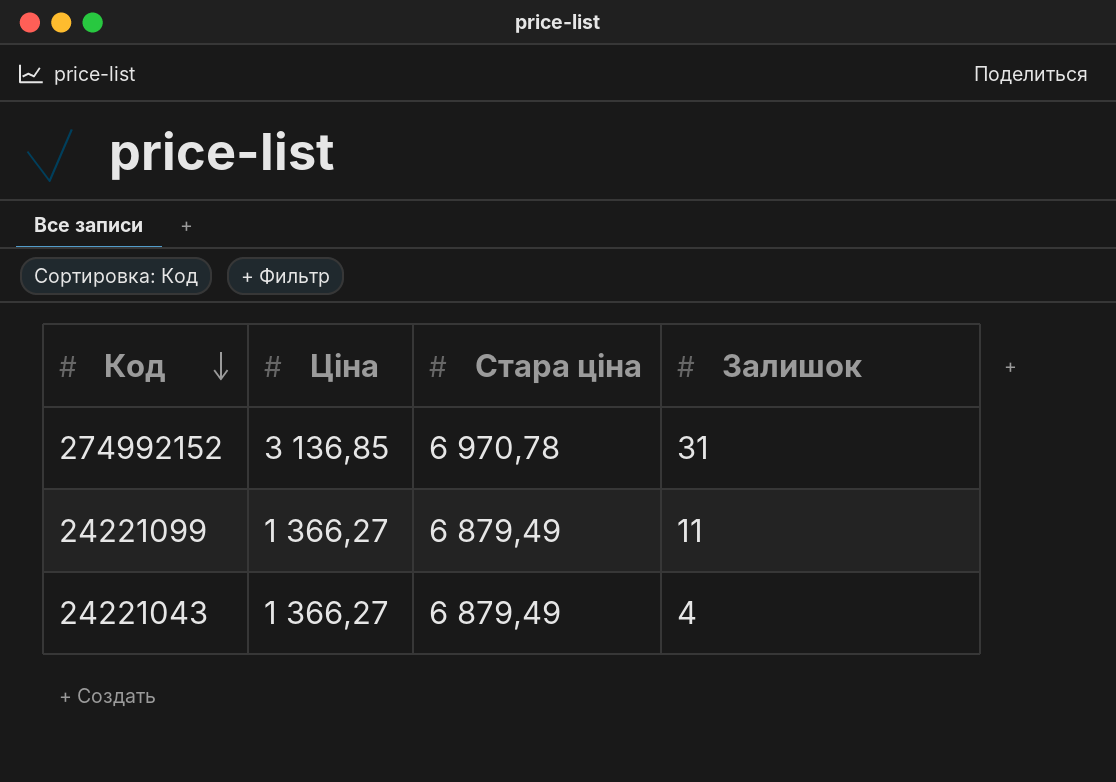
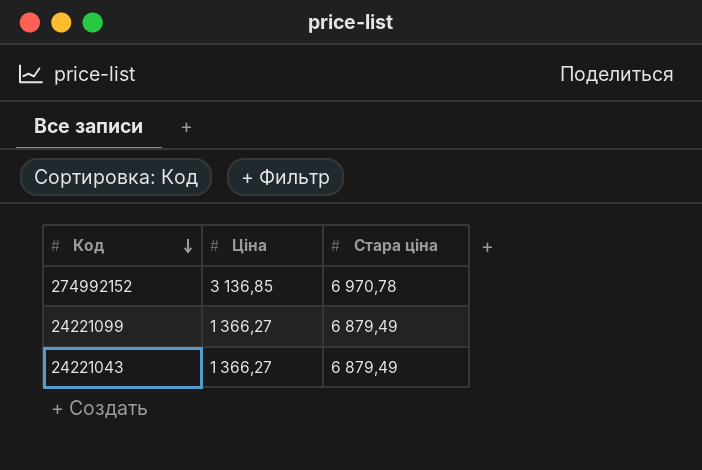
column Залишок | position: 4 -> none

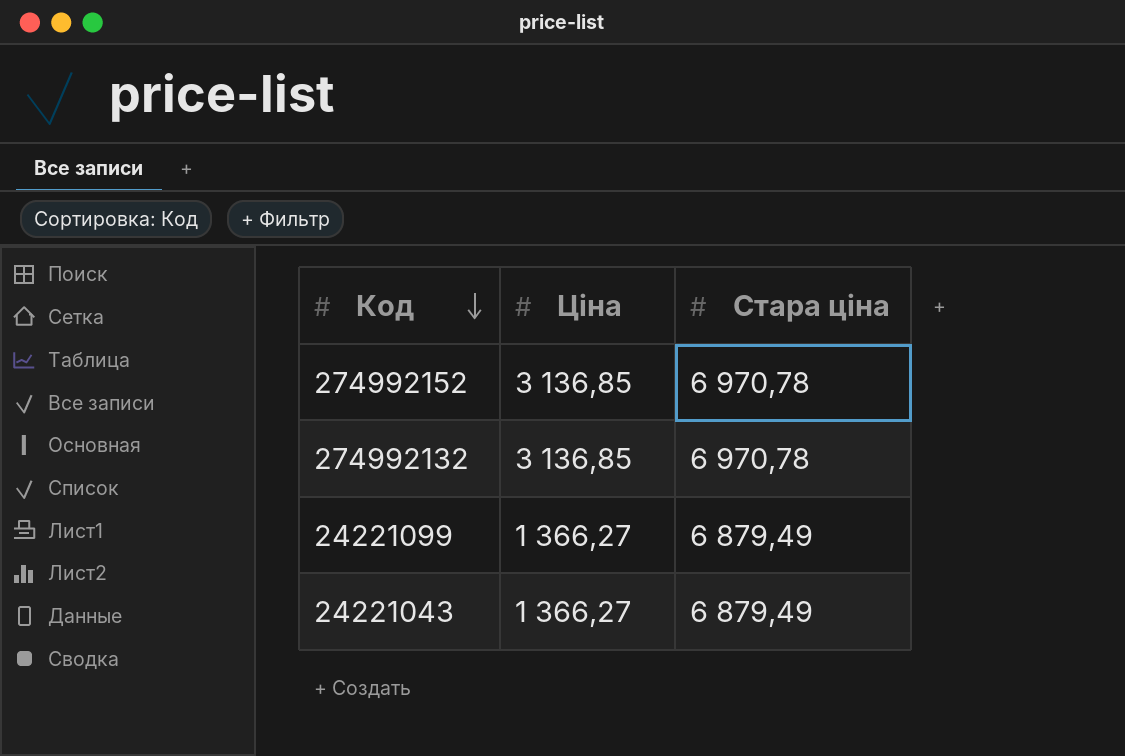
row 274992132: none -> 3 136,85 | 6 970,78

